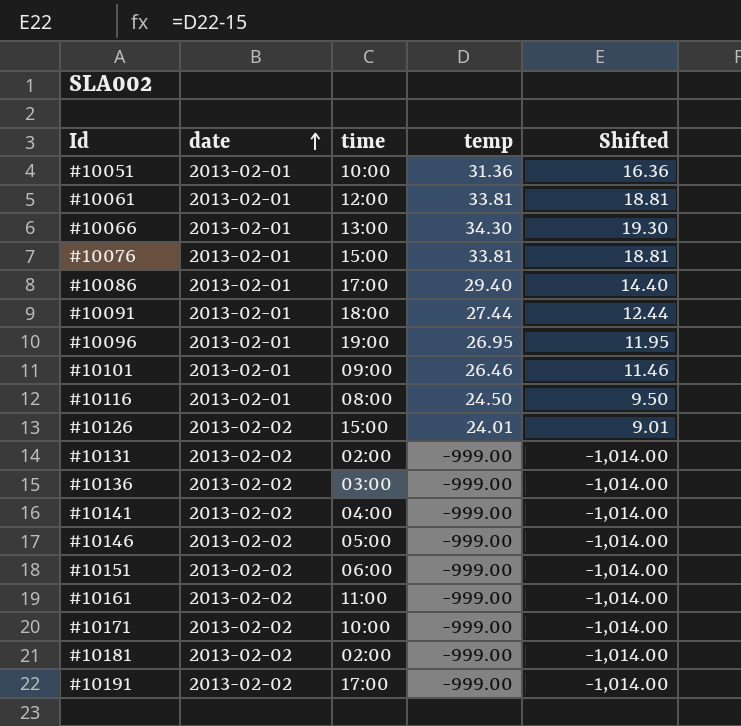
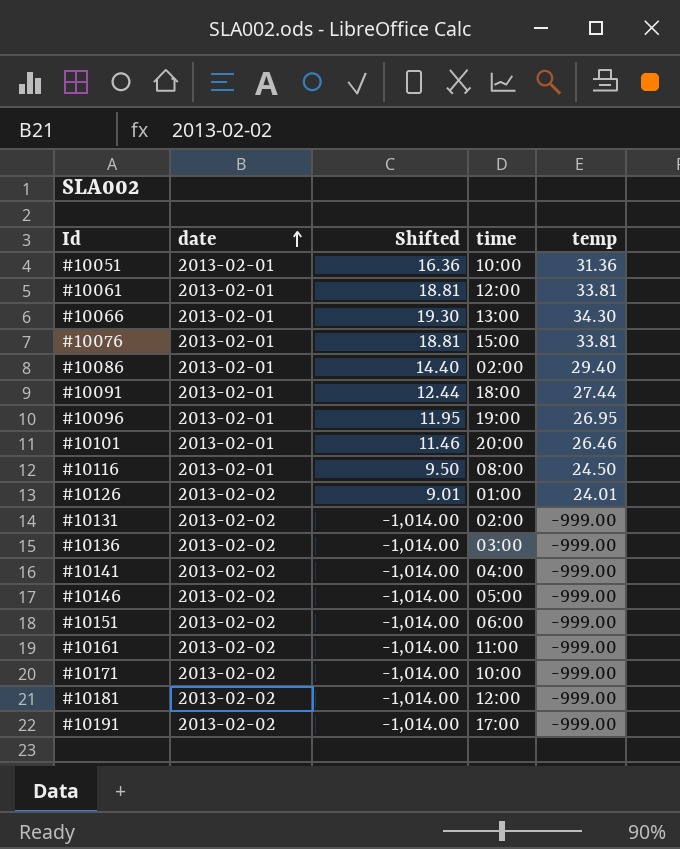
column Shifted | position: 5 -> 3
#10086 | time: 17:00 -> 02:00
#10101 | time: 09:00 -> 20:00
#10126 | time: 15:00 -> 01:00
#10181 | time: 02:00 -> 12:00

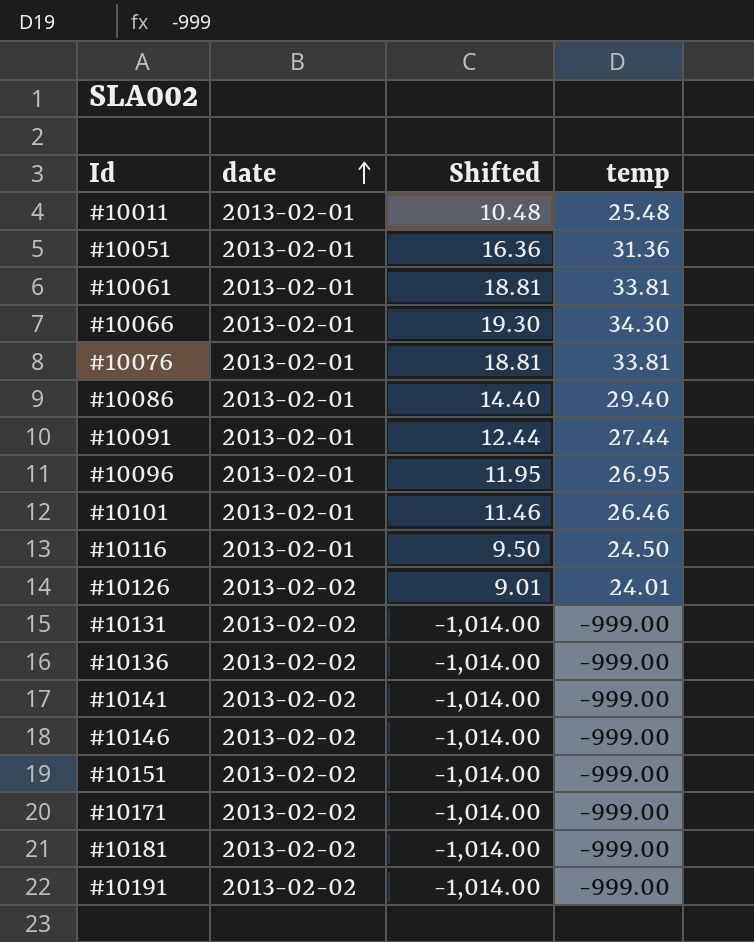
column time | position: 4 -> none
row #10161: 2013-02-02 | -1,014.00 | 11:00 | -999.00 -> none
row #10011: none -> 2013-02-01 | 10.48 | 25.48

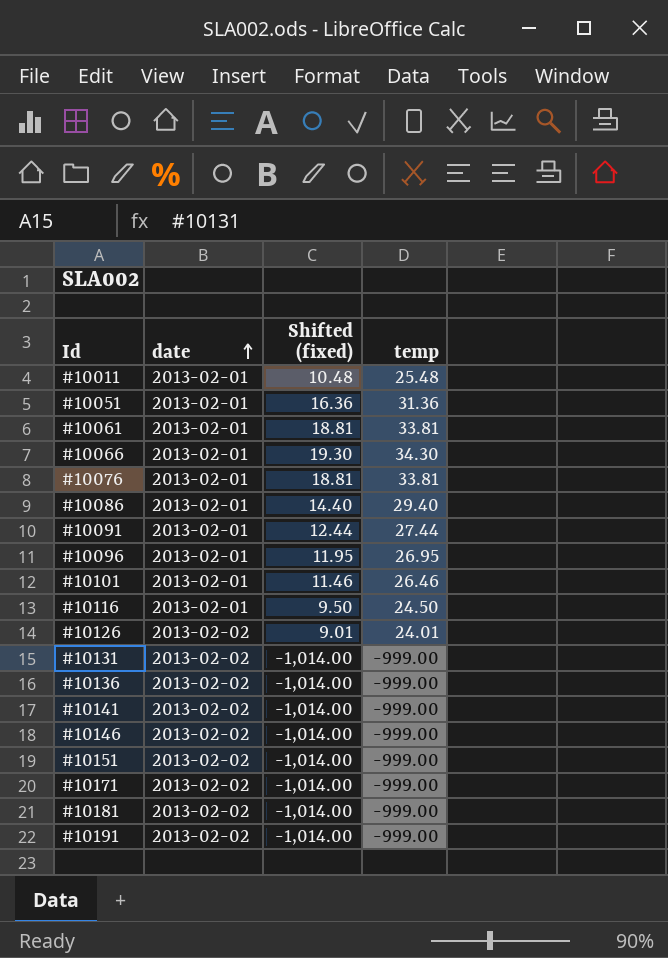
column name: Shifted -> Shifted (fixed)

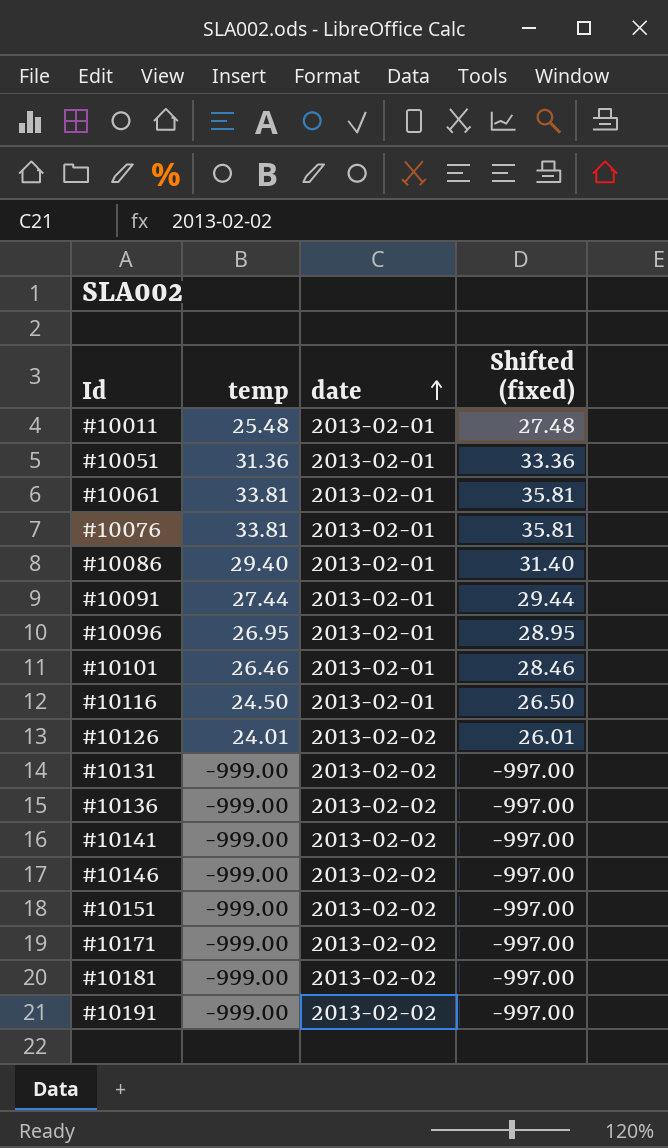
column temp | position: 4 -> 2
column Shifted (fixed) | formula: [temp] - 15 -> [temp] + 2
row #10066: 2013-02-01 | 19.30 | 34.30 -> none

